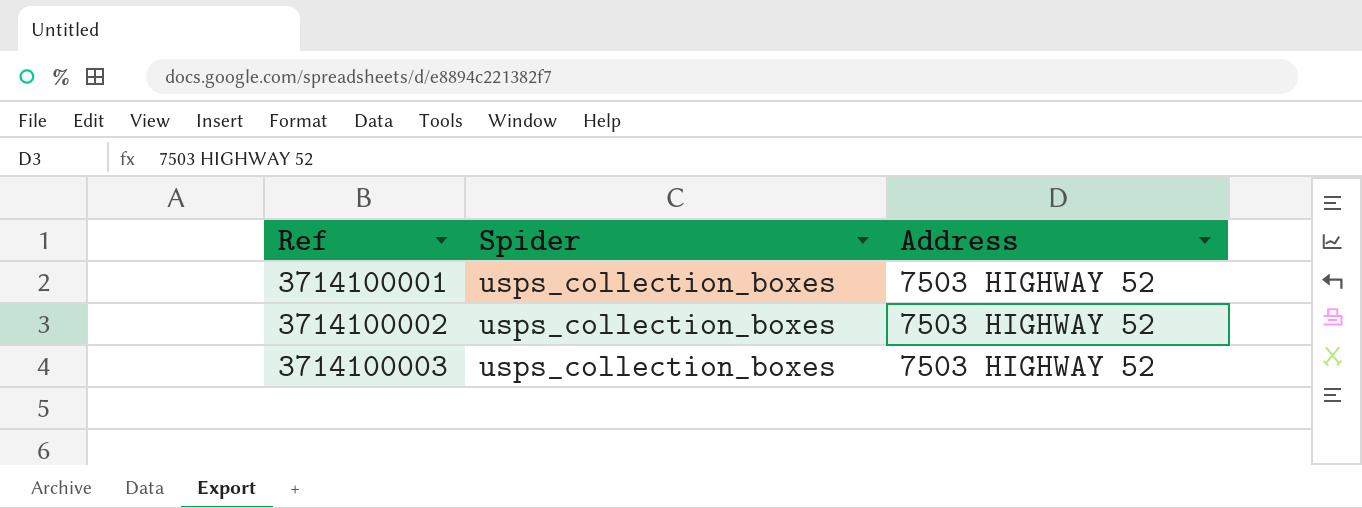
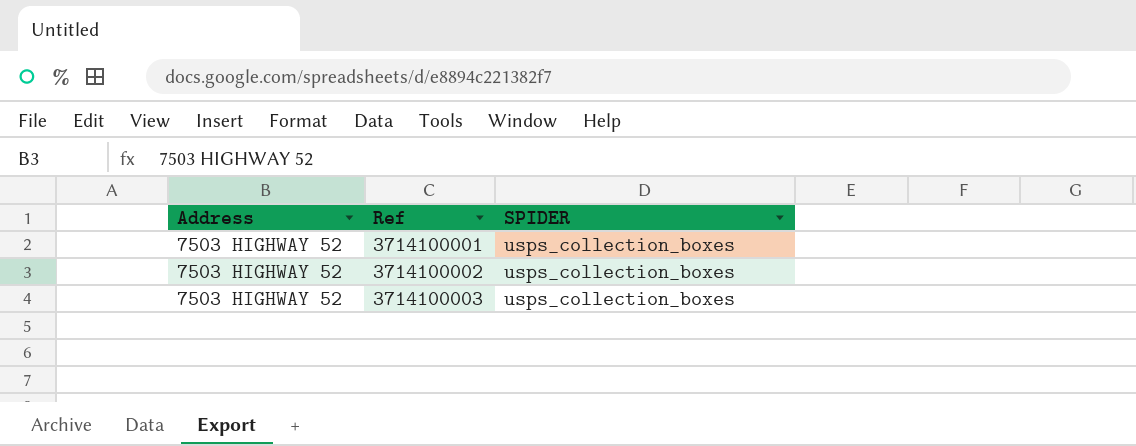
column Address | position: 3 -> 1
column name: Spider -> SPIDER

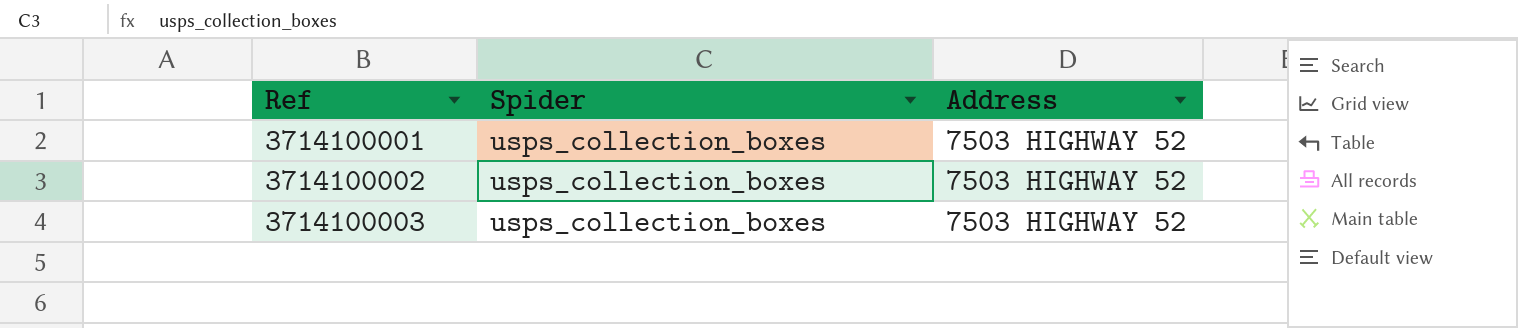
column name: SPIDER -> Spider
column Address | position: 1 -> 3

